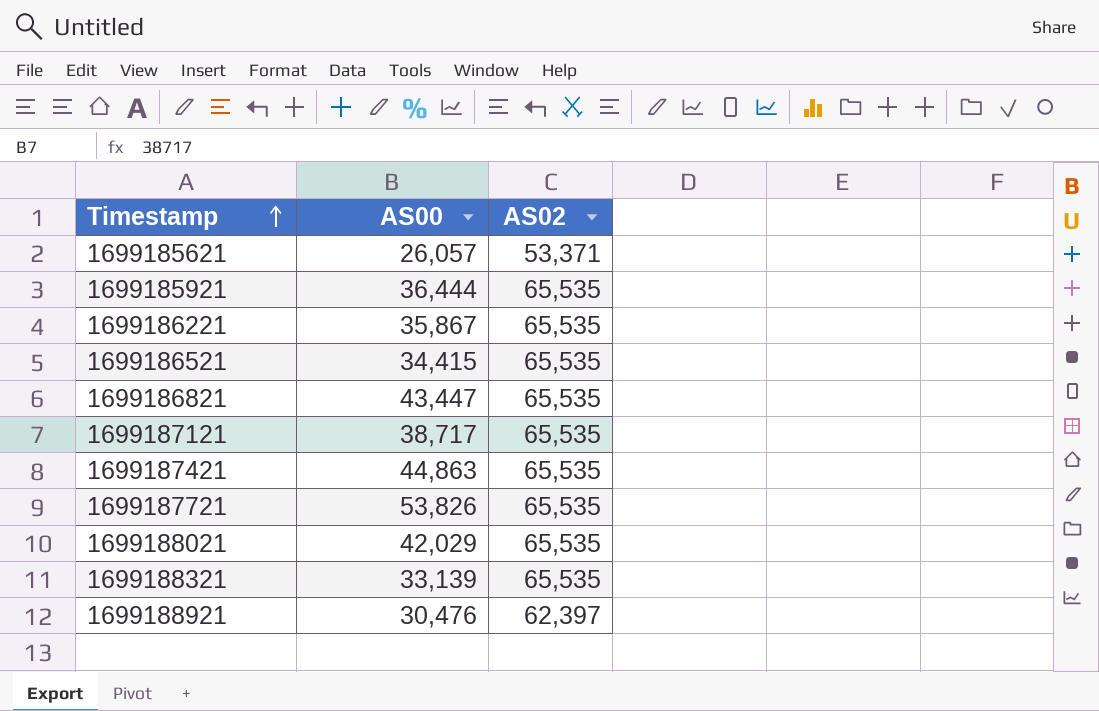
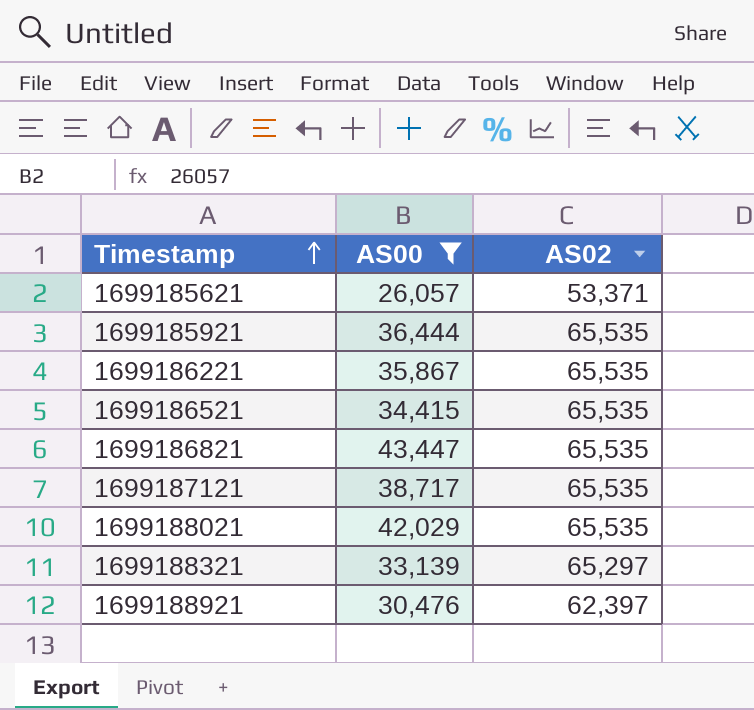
filter: none -> AS00 <= 43,447
1699188321 | AS02: 65,535 -> 65,297

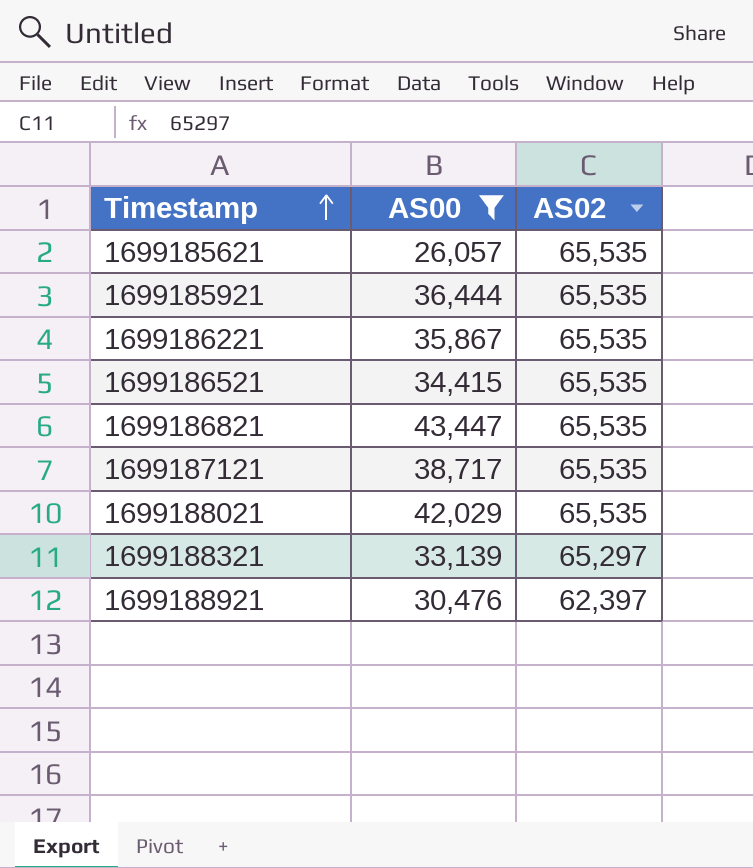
1699185621 | AS02: 53,371 -> 65,535

